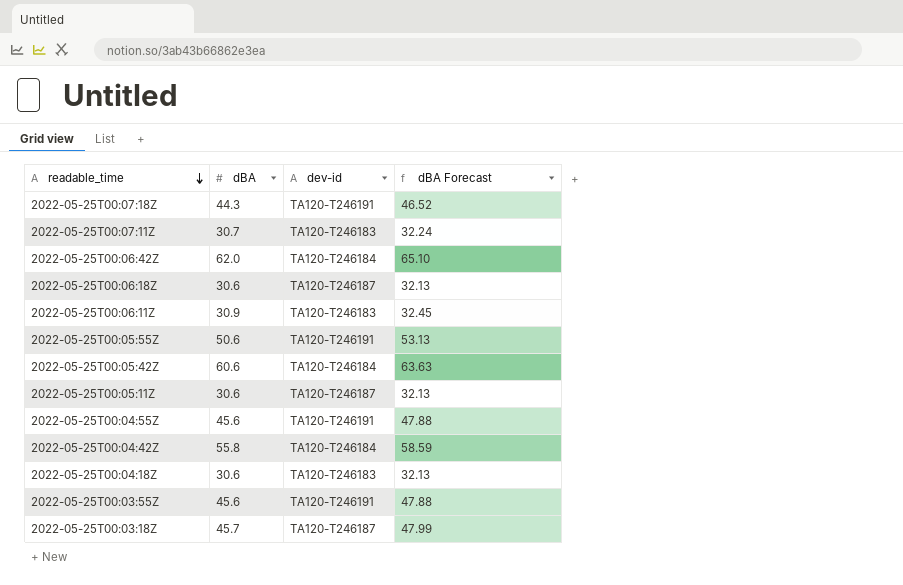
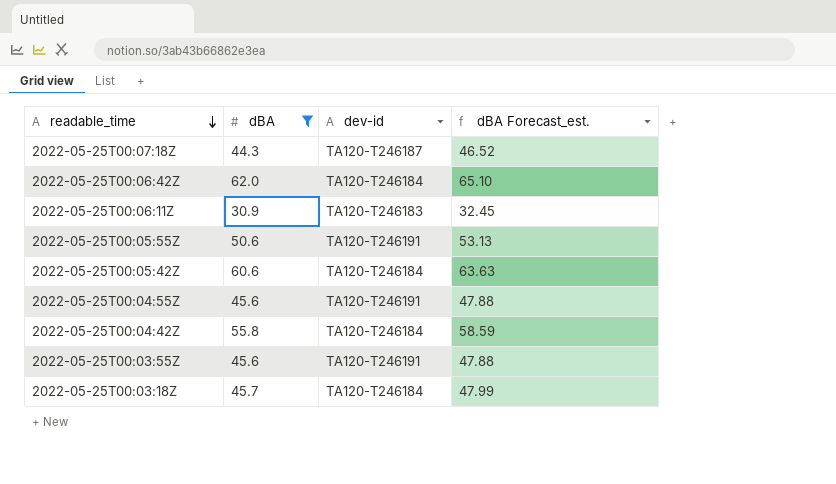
filter: none -> dBA >= 30.9
column name: dBA Forecast -> dBA Forecast_est.
2022-05-25T00:07:18Z | dev-id: TA120-T246191 -> TA120-T246187
2022-05-25T00:03:18Z | dev-id: TA120-T246187 -> TA120-T246184

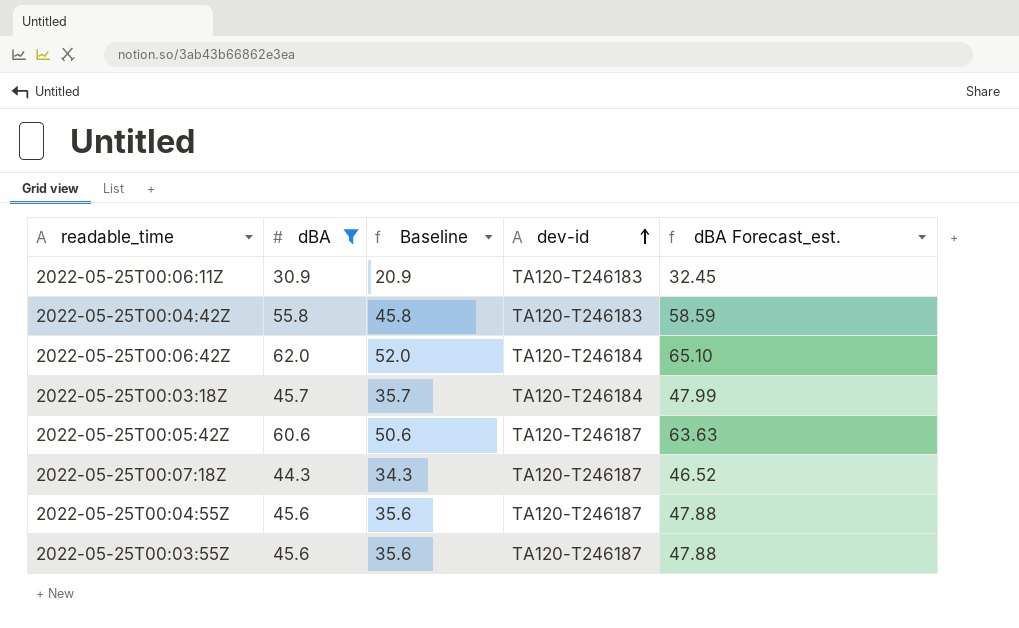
row order: readable_time descending -> dev-id ascending
column Baseline | formula: none -> [dBA] - 10
row 2022-05-25T00:05:55Z: 50.6 | TA120-T246191 | 53.13 -> none
2022-05-25T00:04:42Z | dev-id: TA120-T246184 -> TA120-T246183
2022-05-25T00:05:42Z | dev-id: TA120-T246184 -> TA120-T246187
2022-05-25T00:04:55Z | dev-id: TA120-T246191 -> TA120-T246187
2022-05-25T00:03:55Z | dev-id: TA120-T246191 -> TA120-T246187

